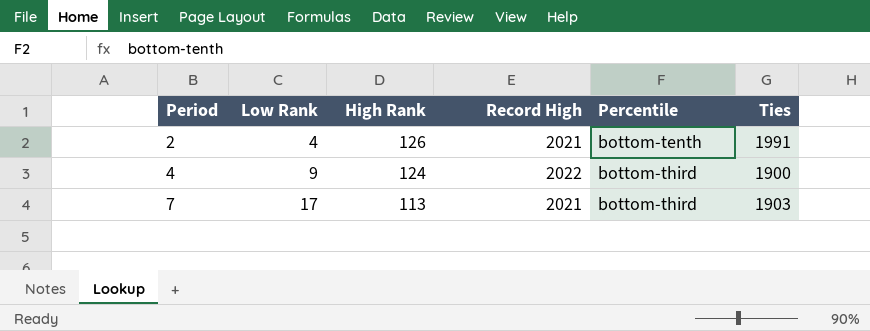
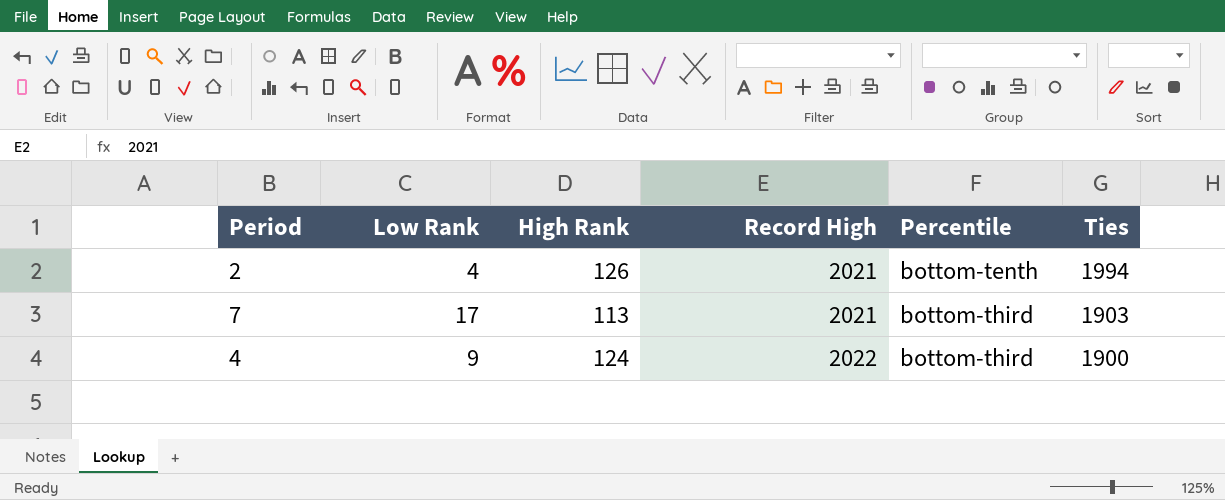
row order: Period ascending -> Record High ascending
2 | Ties: 1991 -> 1994

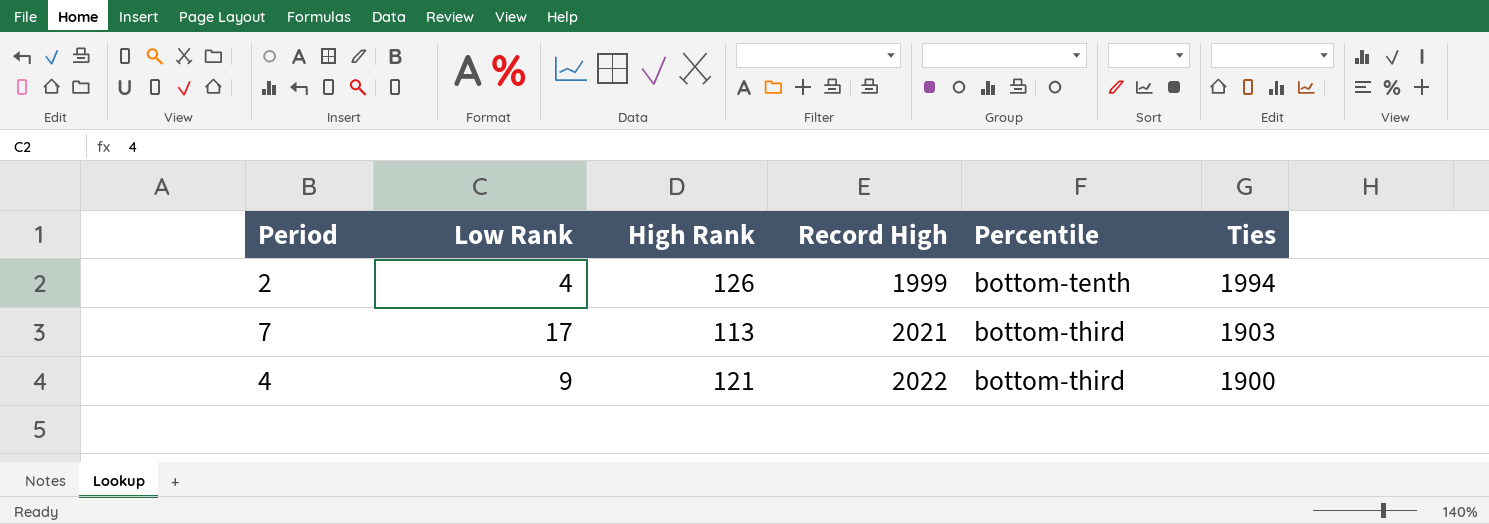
2 | Record High: 2021 -> 1999
4 | High Rank: 124 -> 121

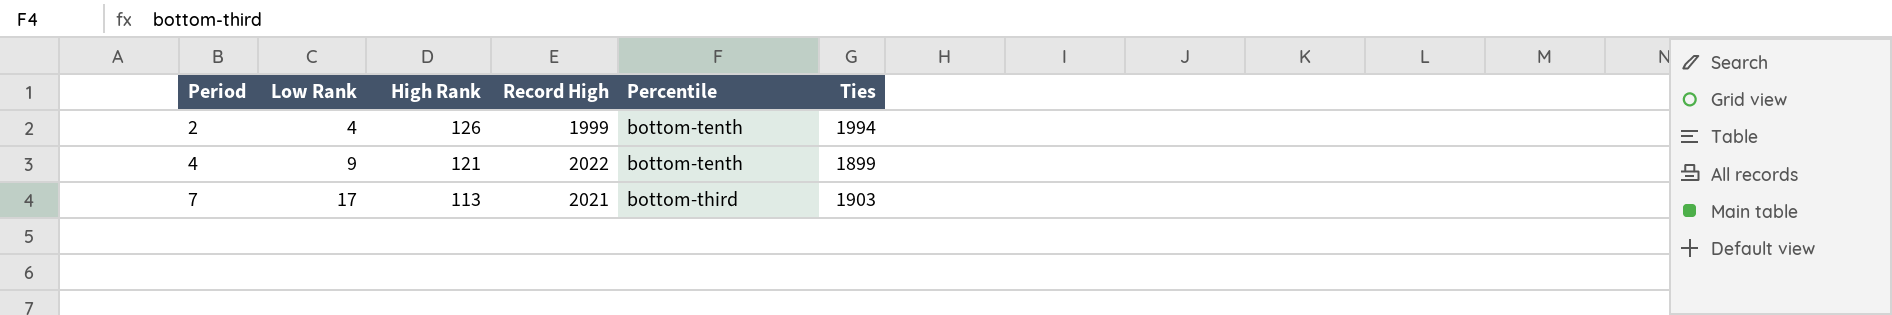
row order: Record High ascending -> Period ascending
4 | Percentile: bottom-third -> bottom-tenth
4 | Ties: 1900 -> 1899

